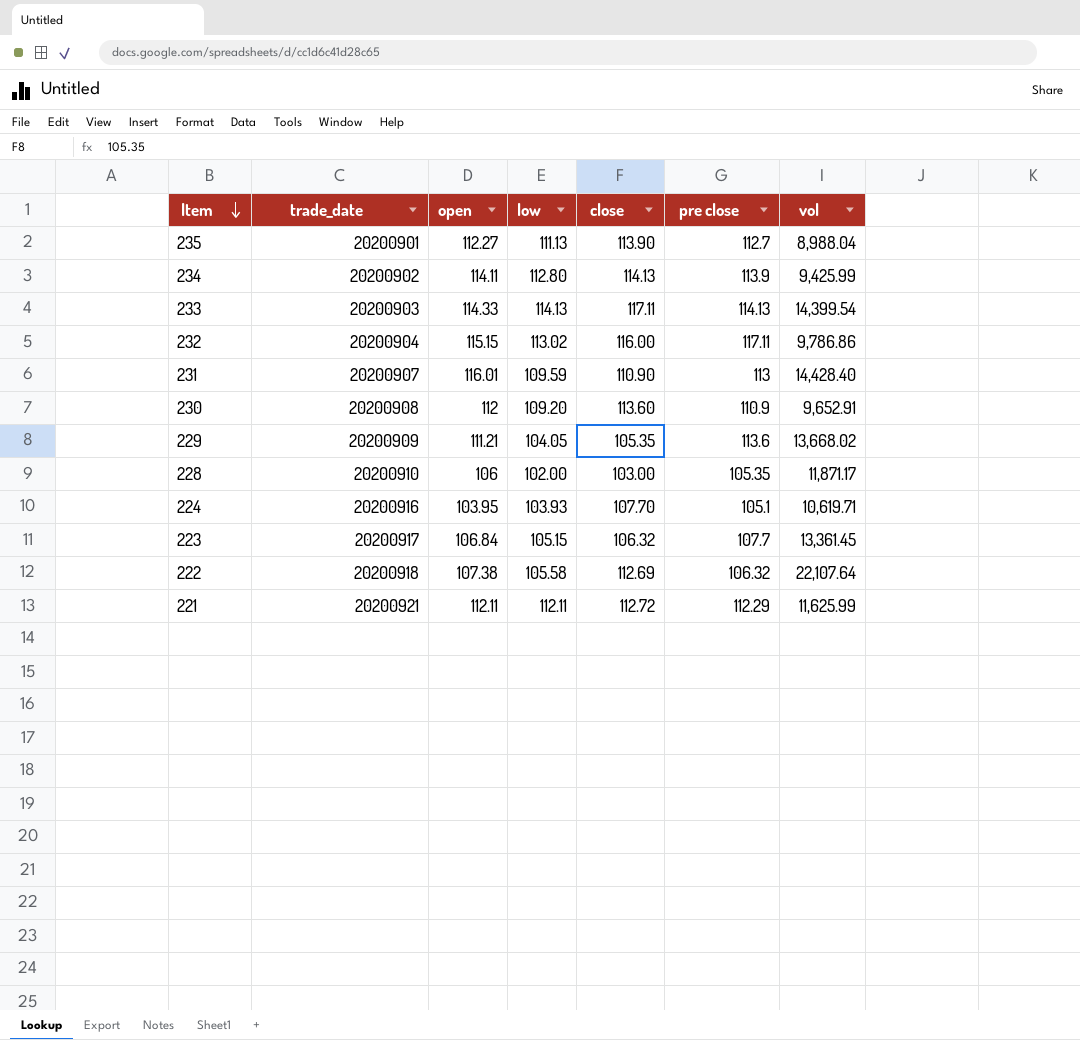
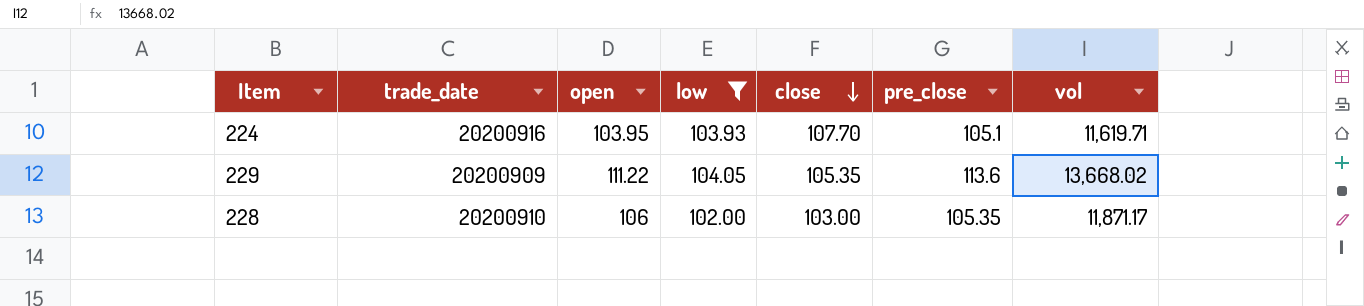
filter: none -> low <= 104.05
row order: Item descending -> close descending
column name: pre close -> pre_close
224 | vol: 10,619.71 -> 11,619.71
229 | open: 111.21 -> 111.22

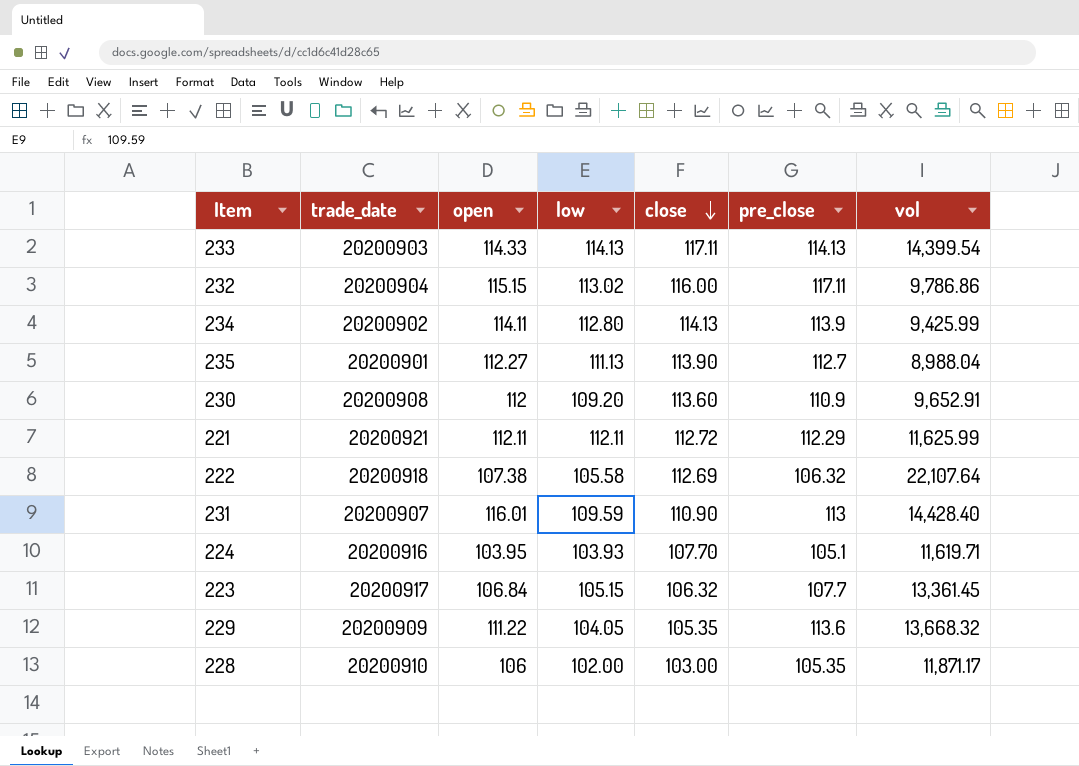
filter: low <= 104.05 -> none
229 | vol: 13,668.02 -> 13,668.32

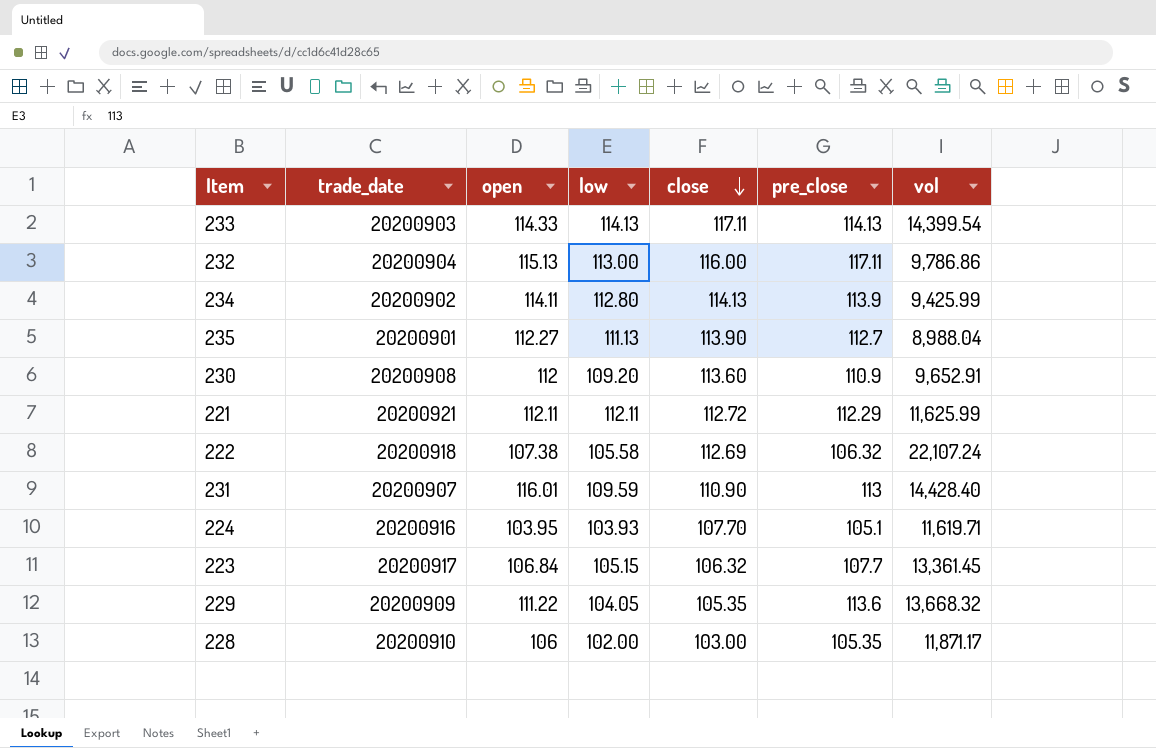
232 | open: 115.15 -> 115.13
232 | low: 113.02 -> 113.00
222 | vol: 22,107.64 -> 22,107.24

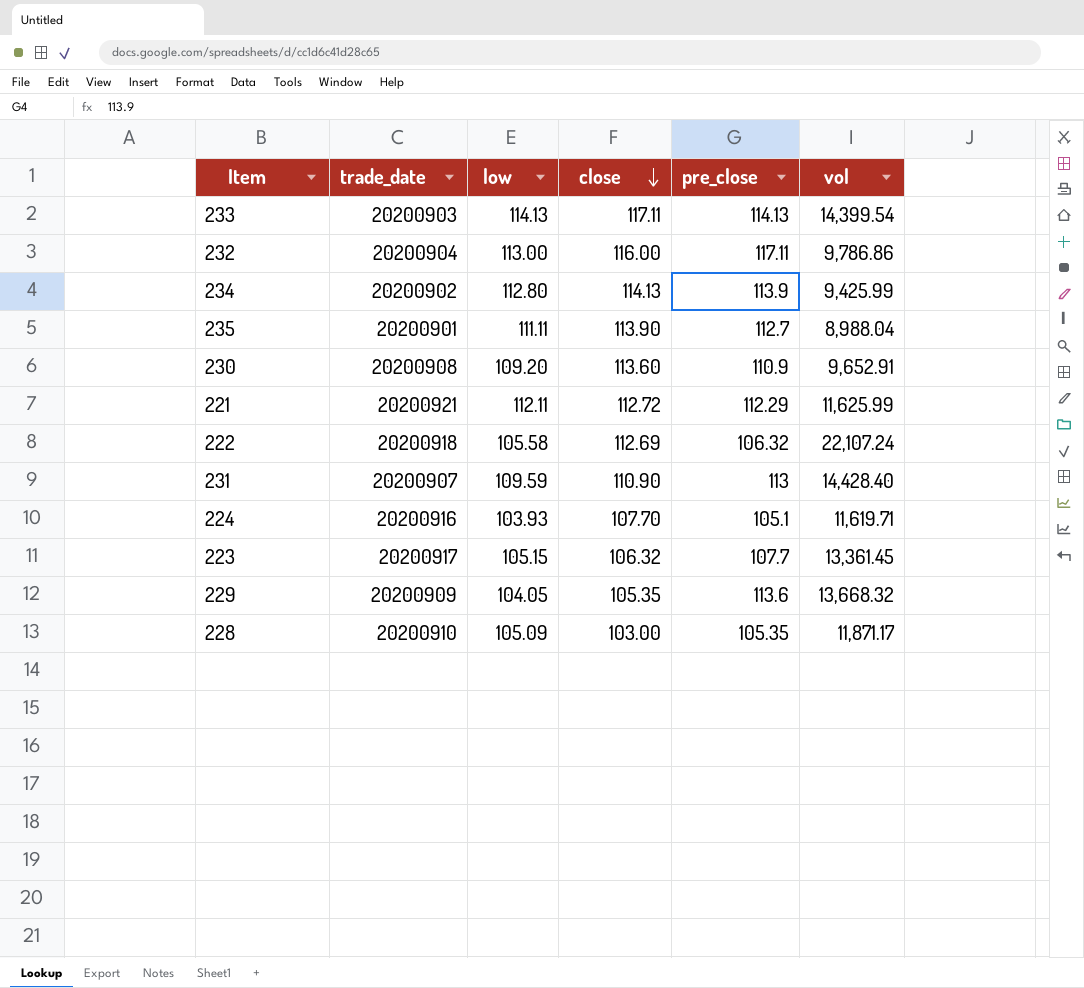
column open | position: 3 -> none
235 | low: 111.13 -> 111.11
228 | low: 102.00 -> 105.09

